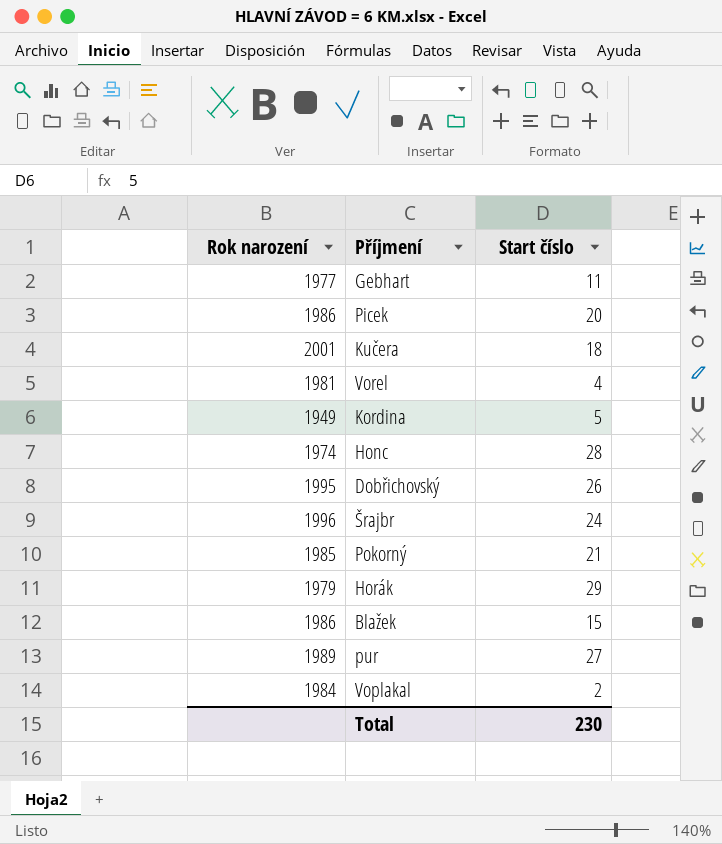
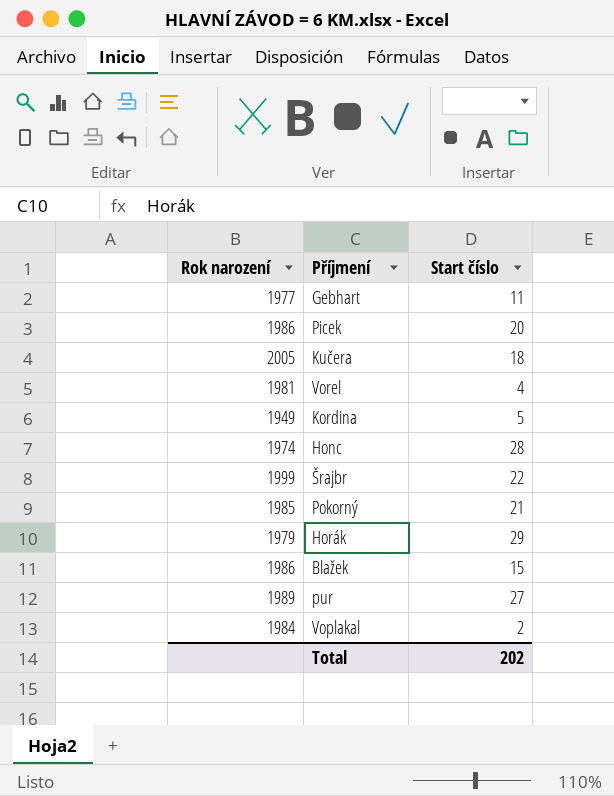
row Dobřichovský: 1995 | 26 -> none
Kučera | Rok narození: 2001 -> 2005
Šrajbr | Rok narození: 1996 -> 1999
Šrajbr | Start číslo: 24 -> 22
Total | Start číslo: 230 -> 202

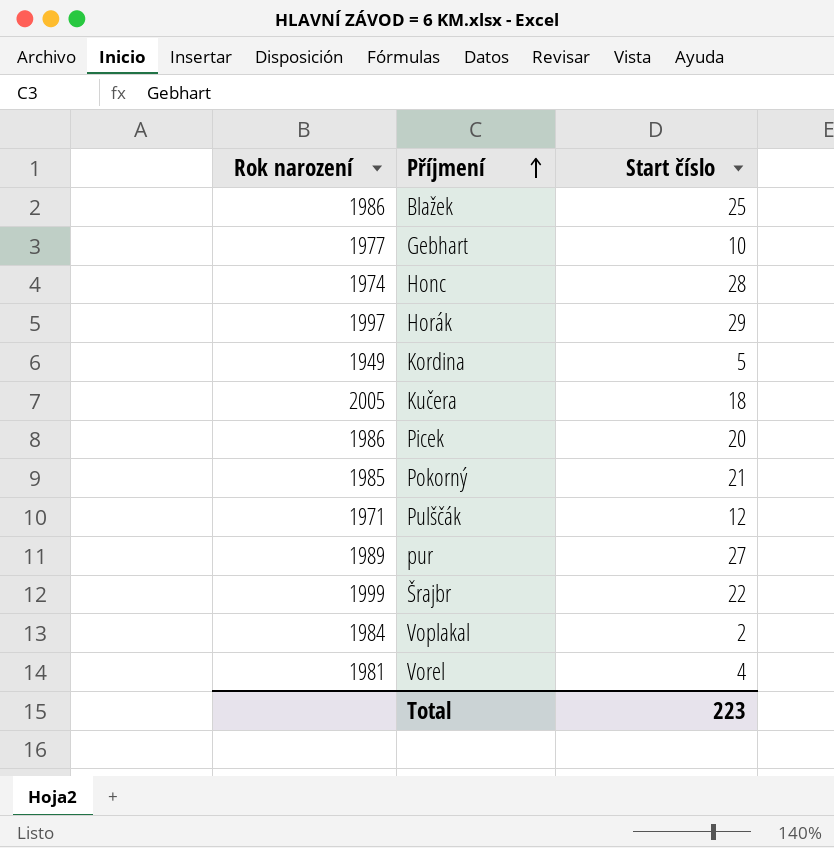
row order: none -> Příjmení ascending
Blažek | Start číslo: 15 -> 25
Gebhart | Start číslo: 11 -> 10
Horák | Rok narození: 1979 -> 1997
row Pulščák: none -> 1971 | 12
Total | Start číslo: 202 -> 223

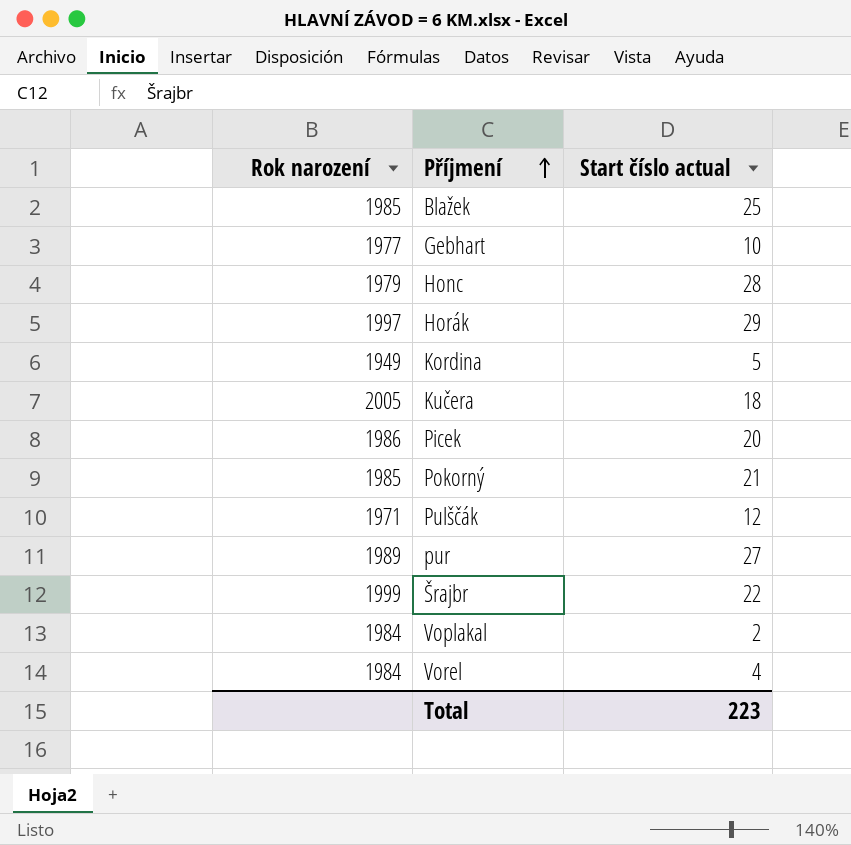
column name: Start číslo -> Start číslo actual
Blažek | Rok narození: 1986 -> 1985
Honc | Rok narození: 1974 -> 1979
Vorel | Rok narození: 1981 -> 1984

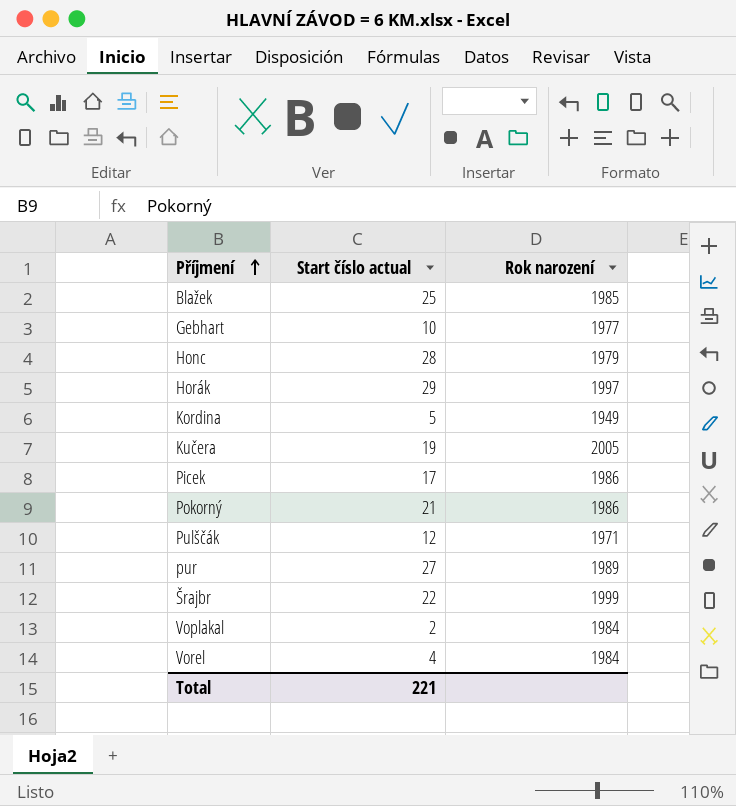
column Rok narození | position: 1 -> 3
Kučera | Start číslo actual: 18 -> 19
Picek | Start číslo actual: 20 -> 17
Pokorný | Rok narození: 1985 -> 1986
Total | Start číslo actual: 223 -> 221

